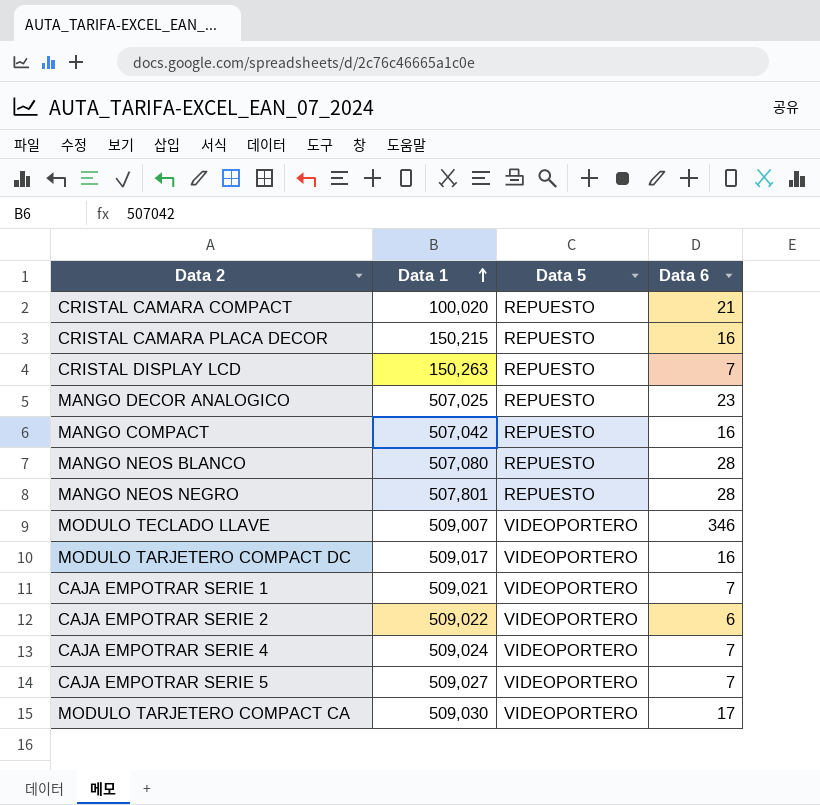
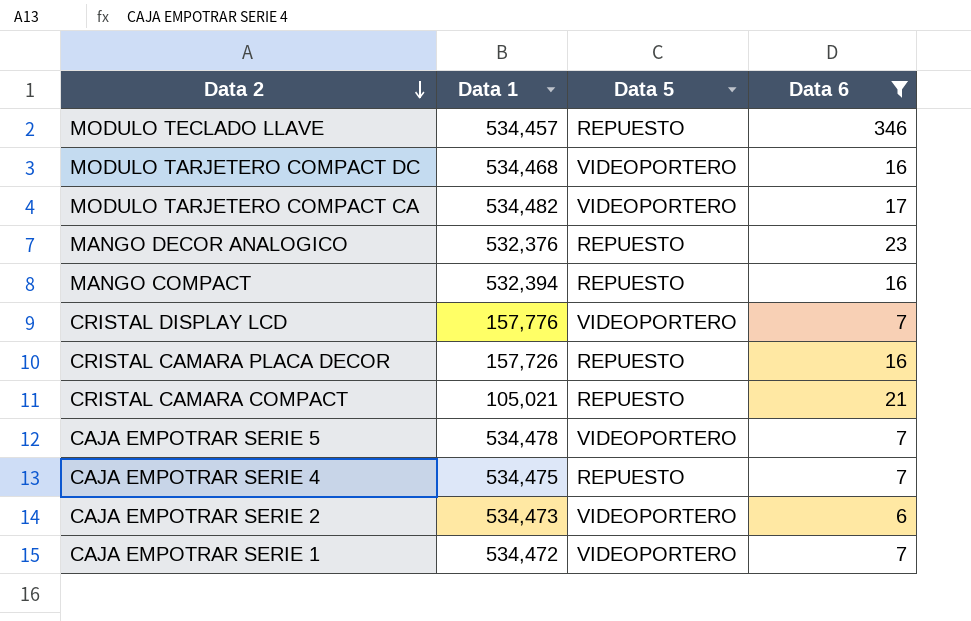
filter: none -> Data 6 != 28
row order: Data 1 ascending -> Data 2 descending
MODULO TECLADO LLAVE | Data 1: 509,007 -> 534,457
MODULO TECLADO LLAVE | Data 5: VIDEOPORTERO -> REPUESTO
MODULO TARJETERO COMPACT DC | Data 1: 509,017 -> 534,468
MODULO TARJETERO COMPACT CA | Data 1: 509,030 -> 534,482
MANGO DECOR ANALOGICO | Data 1: 507,025 -> 532,376
MANGO COMPACT | Data 1: 507,042 -> 532,394
CRISTAL DISPLAY LCD | Data 1: 150,263 -> 157,776
CRISTAL DISPLAY LCD | Data 5: REPUESTO -> VIDEOPORTERO
CRISTAL CAMARA PLACA DECOR | Data 1: 150,215 -> 157,726
CRISTAL CAMARA COMPACT | Data 1: 100,020 -> 105,021
CAJA EMPOTRAR SERIE 5 | Data 1: 509,027 -> 534,478
CAJA EMPOTRAR SERIE 4 | Data 1: 509,024 -> 534,475
CAJA EMPOTRAR SERIE 4 | Data 5: VIDEOPORTERO -> REPUESTO
CAJA EMPOTRAR SERIE 2 | Data 1: 509,022 -> 534,473
CAJA EMPOTRAR SERIE 1 | Data 1: 509,021 -> 534,472

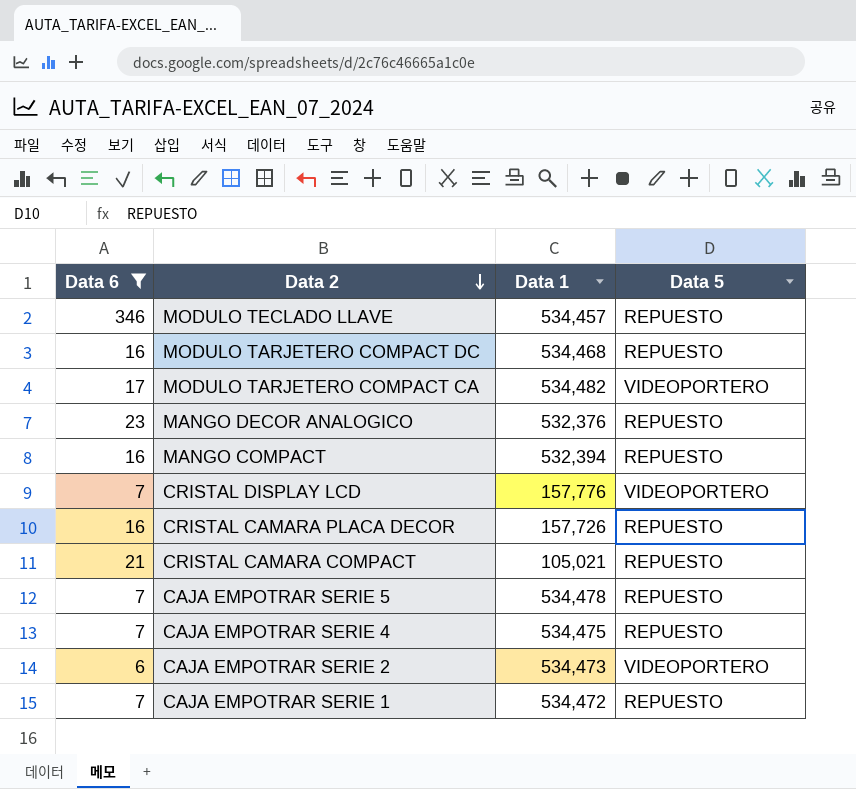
column Data 6 | position: 4 -> 1
MODULO TARJETERO COMPACT DC | Data 5: VIDEOPORTERO -> REPUESTO
CAJA EMPOTRAR SERIE 5 | Data 5: VIDEOPORTERO -> REPUESTO
CAJA EMPOTRAR SERIE 1 | Data 5: VIDEOPORTERO -> REPUESTO

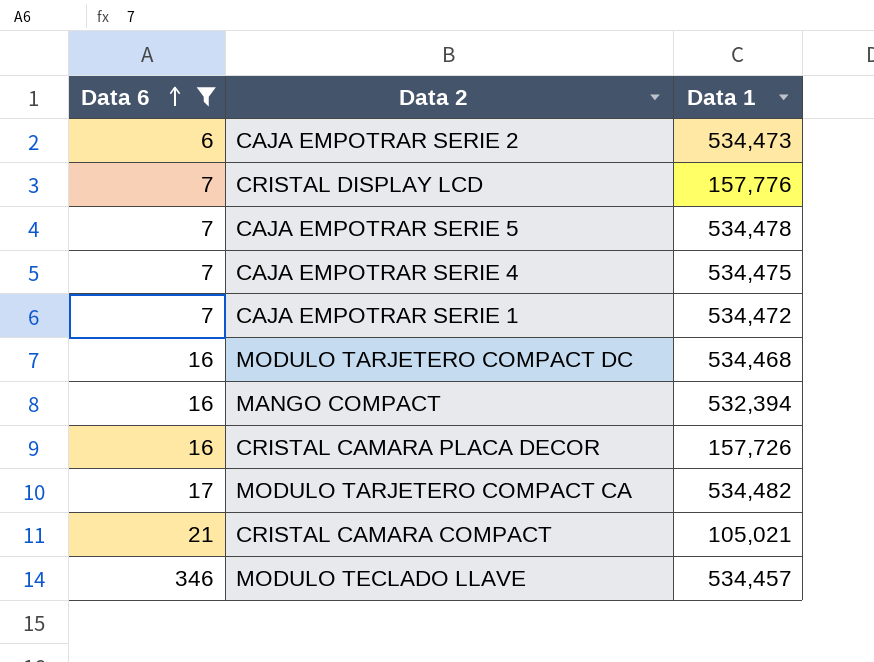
row order: Data 2 descending -> Data 6 ascending
column Data 5 | position: 4 -> none
row MANGO DECOR ANALOGICO: 23 | 532,376 | REPUESTO -> none

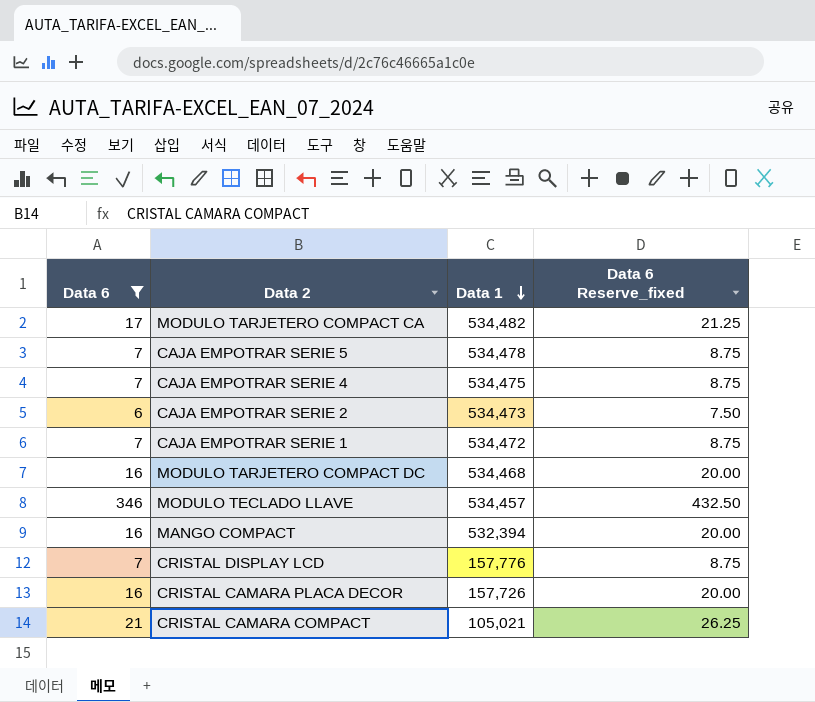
row order: Data 6 ascending -> Data 1 descending
column Data 6 Reserve_fixed | formula: none -> [Data 6] * 1.25

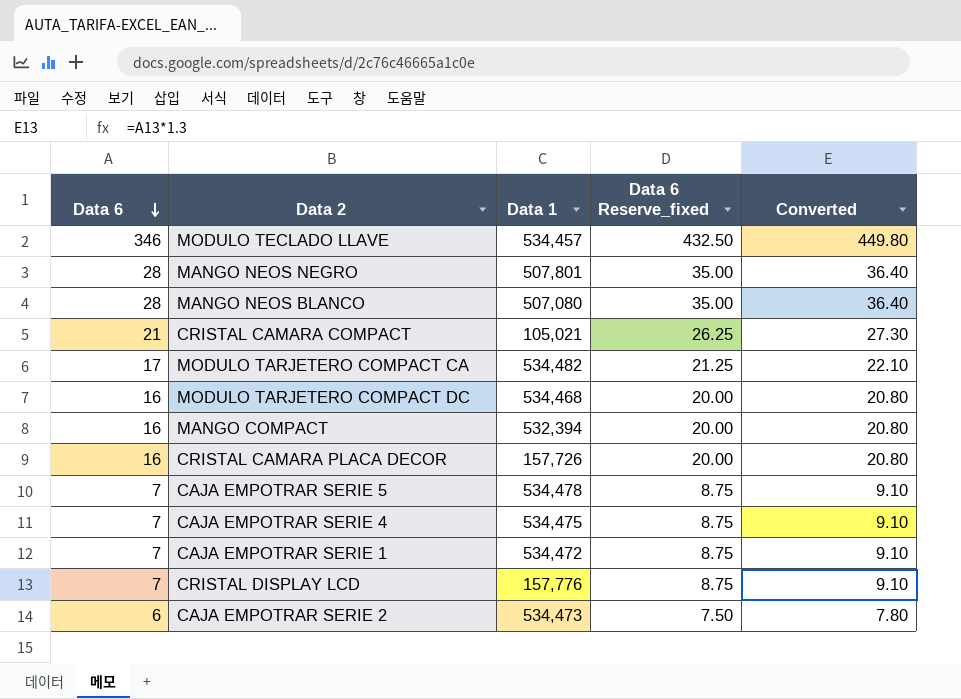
filter: Data 6 != 28 -> none
row order: Data 1 descending -> Data 6 descending
column Converted | formula: none -> [Data 6] * 1.3

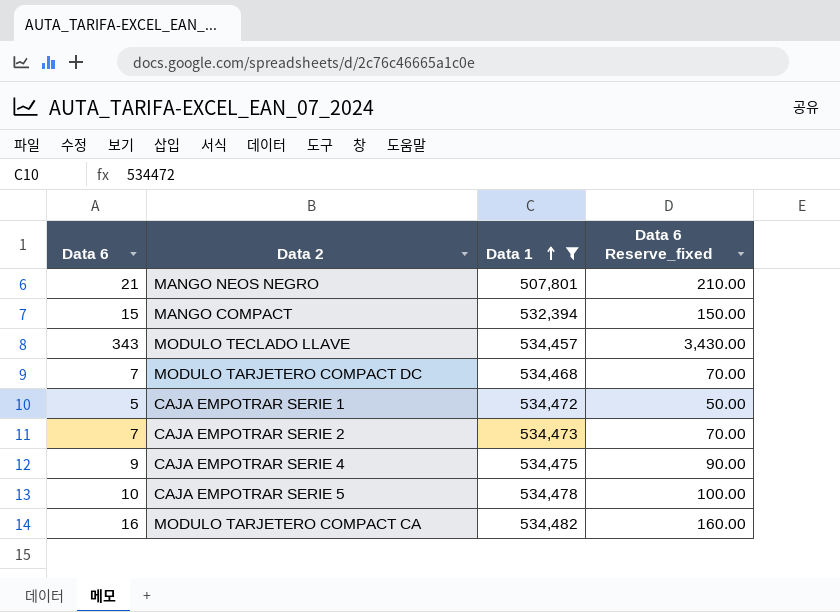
filter: none -> Data 1 >= 507,801
row order: Data 6 descending -> Data 1 ascending
column Converted | formula: [Data 6] * 1.3 -> none
column Data 6 Reserve_fixed | formula: [Data 6] * 1.25 -> [Data 6] * 10
MANGO NEOS NEGRO | Data 6: 28 -> 21
MANGO COMPACT | Data 6: 16 -> 15
MODULO TECLADO LLAVE | Data 6: 346 -> 343
MODULO TARJETERO COMPACT DC | Data 6: 16 -> 7
CAJA EMPOTRAR SERIE 1 | Data 6: 7 -> 5
CAJA EMPOTRAR SERIE 2 | Data 6: 6 -> 7
CAJA EMPOTRAR SERIE 4 | Data 6: 7 -> 9
CAJA EMPOTRAR SERIE 5 | Data 6: 7 -> 10
MODULO TARJETERO COMPACT CA | Data 6: 17 -> 16

